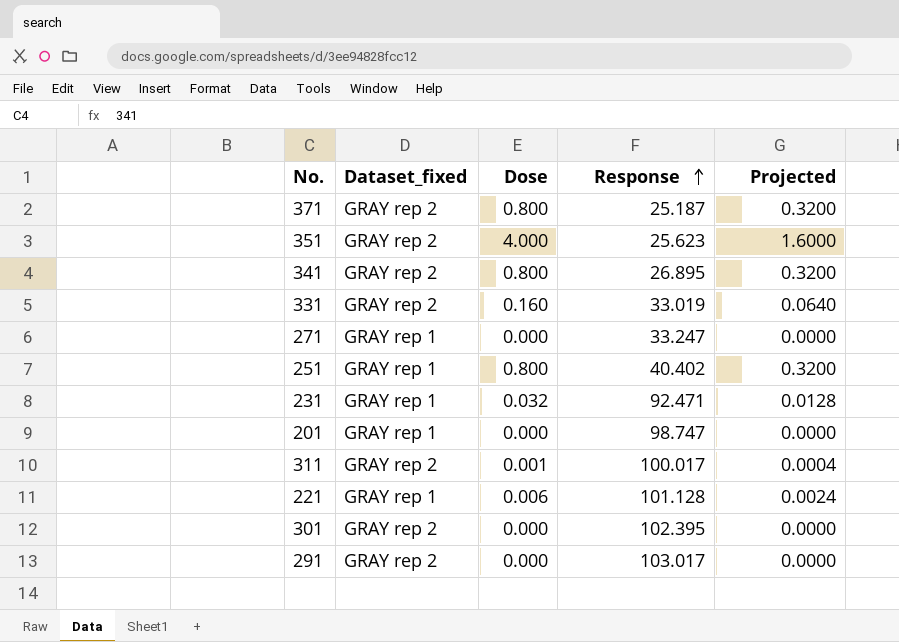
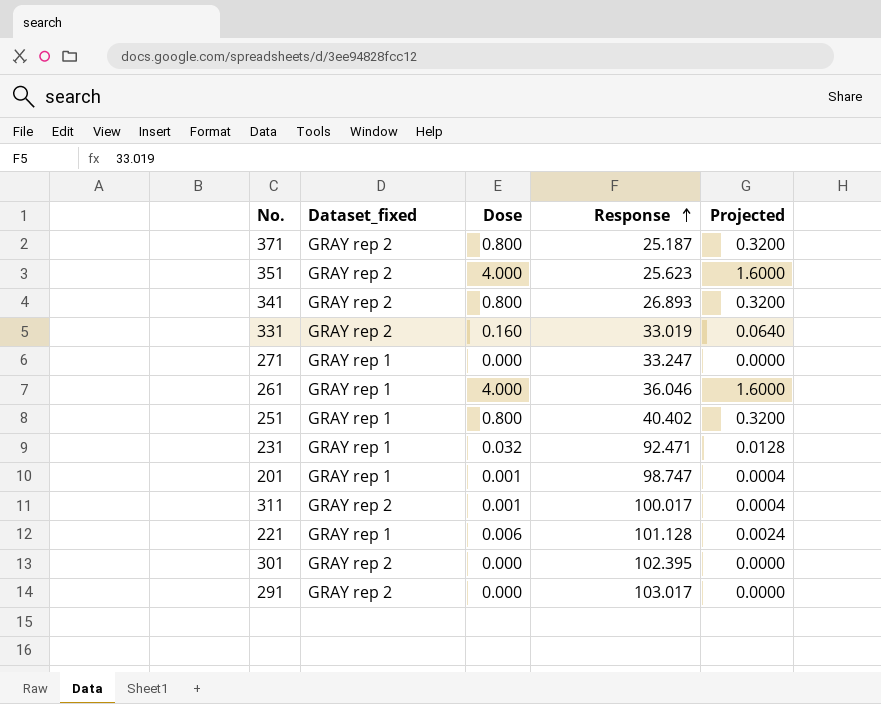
341 | Response: 26.895 -> 26.893
row 261: none -> GRAY rep 1 | 4.000 | 36.046 | 1.6000
201 | Dose: 0.000 -> 0.001
201 | Projected: 0.0000 -> 0.0004

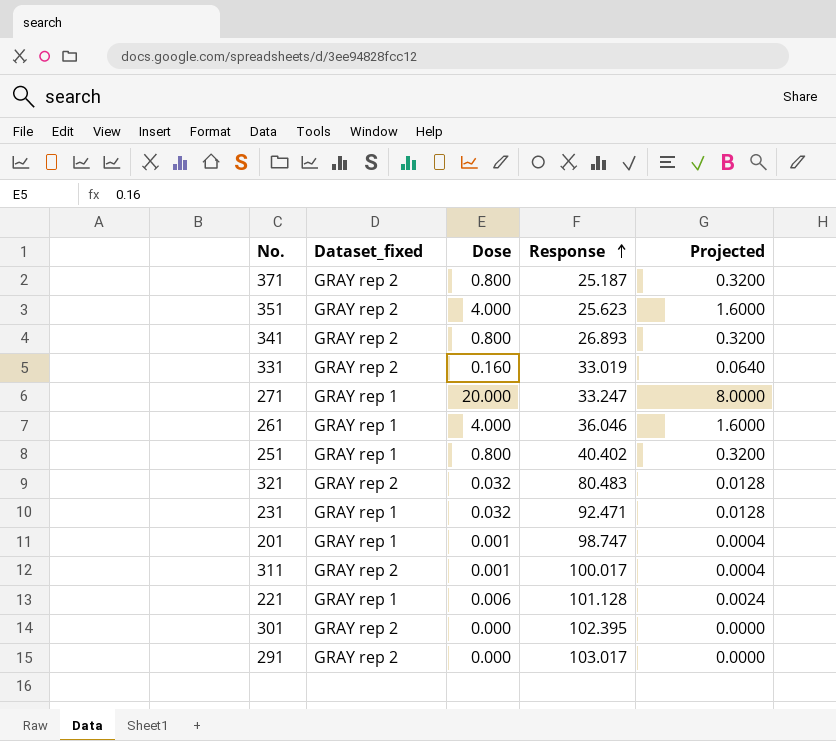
271 | Dose: 0.000 -> 20.000
271 | Projected: 0.0000 -> 8.0000
row 321: none -> GRAY rep 2 | 0.032 | 80.483 | 0.0128

